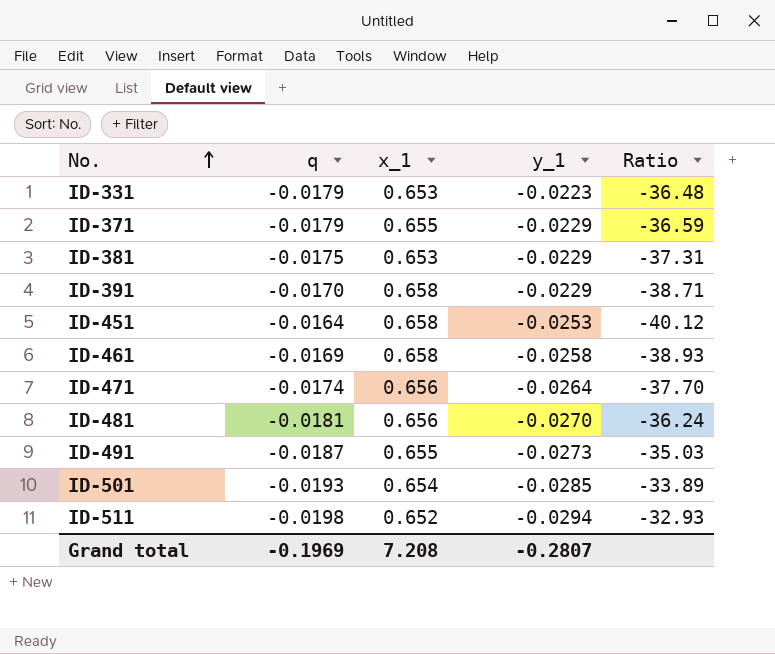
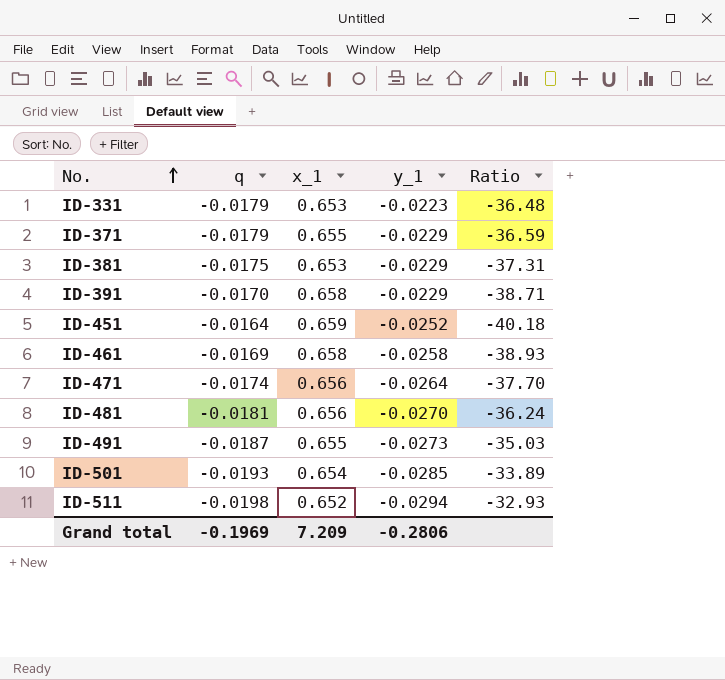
ID-451 | x_1: 0.658 -> 0.659
ID-451 | y_1: -0.0253 -> -0.0252
ID-451 | Ratio: -40.12 -> -40.18
Grand total | x_1: 7.208 -> 7.209
Grand total | y_1: -0.2807 -> -0.2806

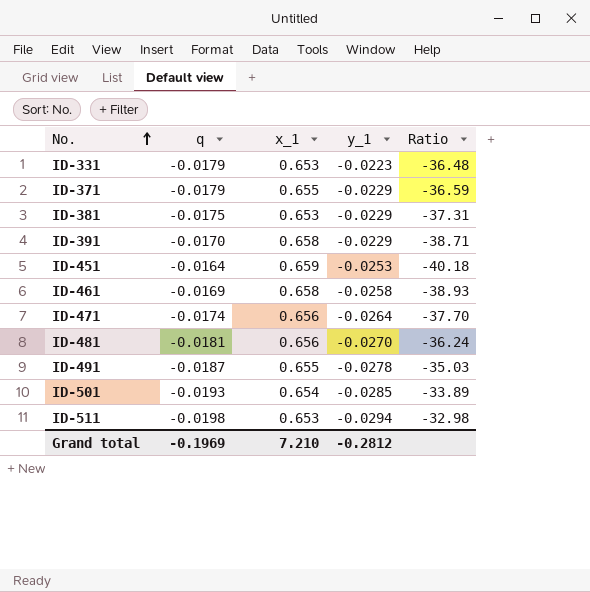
ID-451 | y_1: -0.0252 -> -0.0253
ID-491 | y_1: -0.0273 -> -0.0278
ID-511 | x_1: 0.652 -> 0.653
ID-511 | Ratio: -32.93 -> -32.98
Grand total | x_1: 7.209 -> 7.210
Grand total | y_1: -0.2806 -> -0.2812

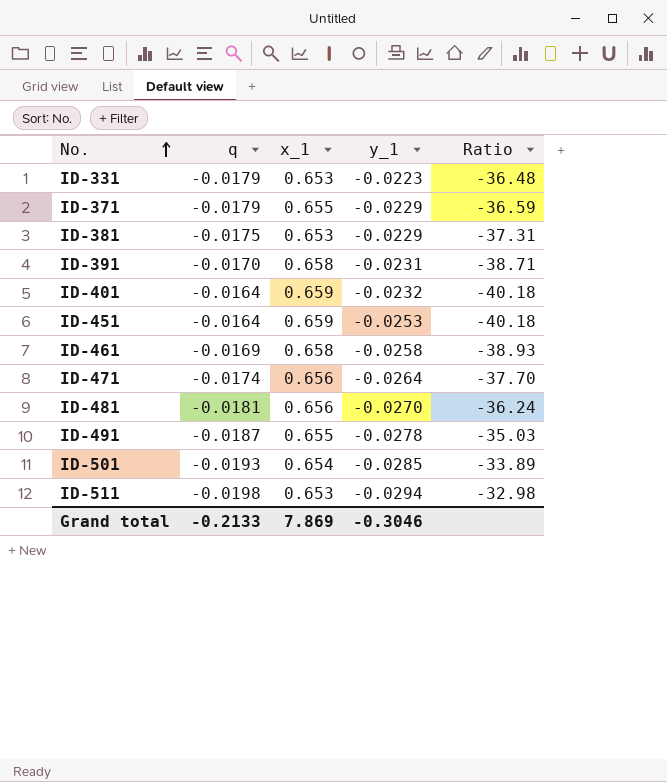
ID-391 | y_1: -0.0229 -> -0.0231
row ID-401: none -> -0.0164 | 0.659 | -0.0232 | -40.18
Grand total | q: -0.1969 -> -0.2133
Grand total | x_1: 7.210 -> 7.869
Grand total | y_1: -0.2812 -> -0.3046

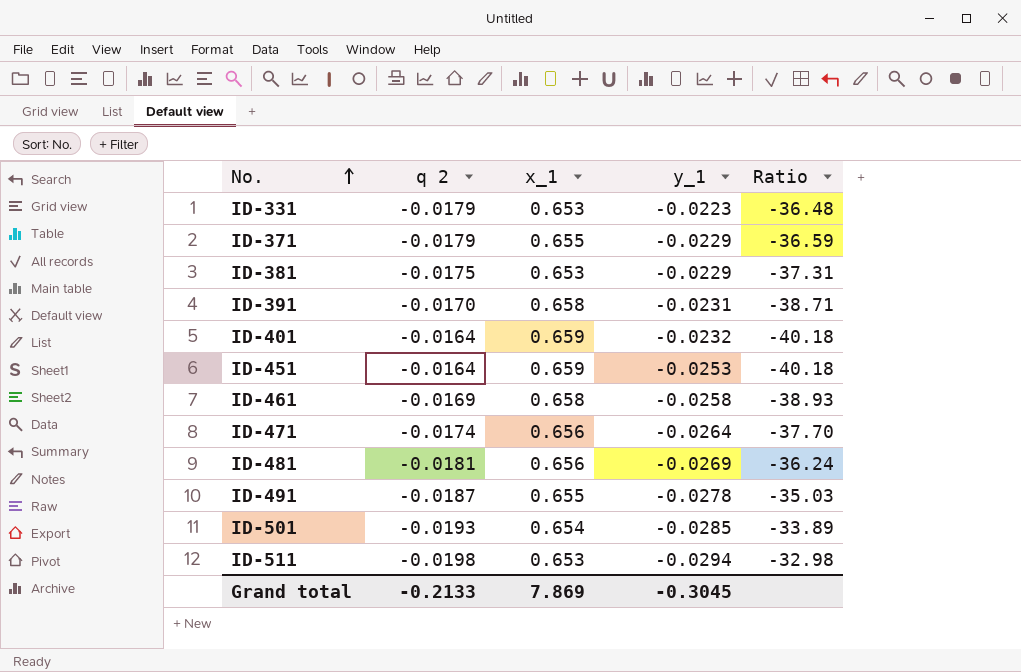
column name: q -> q 2
ID-481 | y_1: -0.0270 -> -0.0269
Grand total | y_1: -0.3046 -> -0.3045

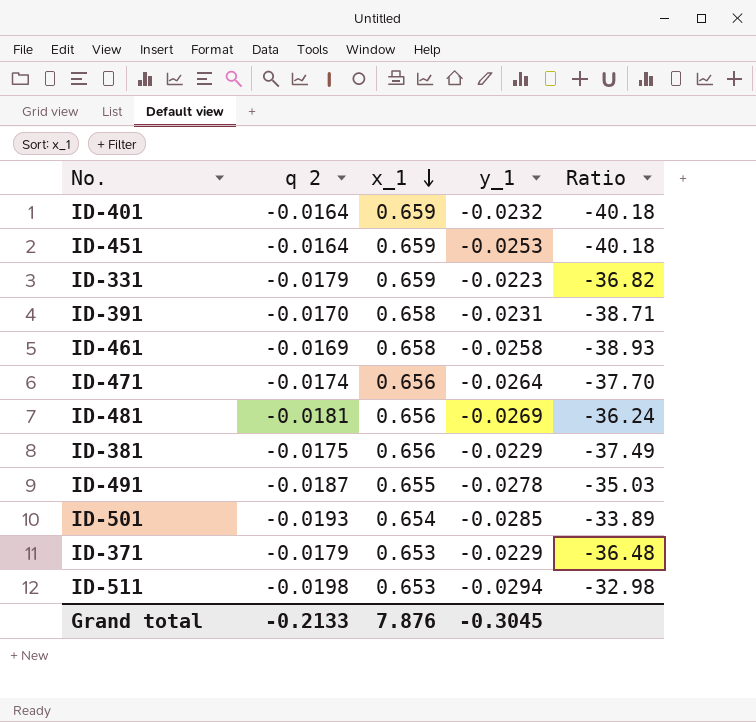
row order: No. ascending -> x_1 descending
ID-331 | x_1: 0.653 -> 0.659
ID-331 | Ratio: -36.48 -> -36.82
ID-381 | x_1: 0.653 -> 0.656
ID-381 | Ratio: -37.31 -> -37.49
ID-371 | x_1: 0.655 -> 0.653
ID-371 | Ratio: -36.59 -> -36.48
Grand total | x_1: 7.869 -> 7.876

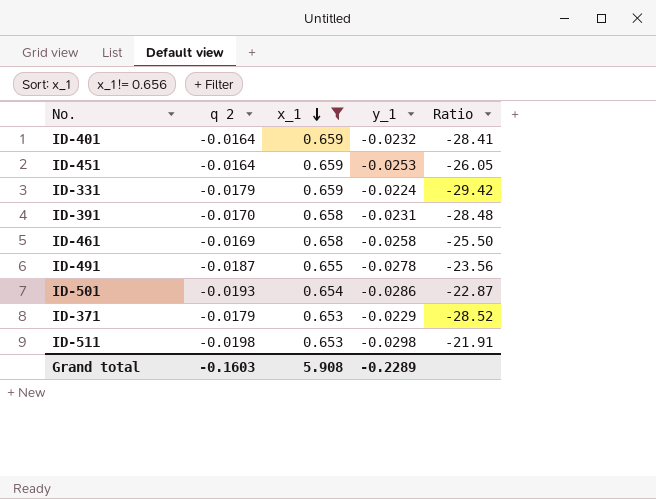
filter: none -> x_1 != 0.656
column Ratio | formula: [x_1] / [q 2] -> [x_1] / [y_1]
ID-331 | y_1: -0.0223 -> -0.0224
ID-501 | y_1: -0.0285 -> -0.0286
ID-511 | y_1: -0.0294 -> -0.0298
Grand total | q 2: -0.2133 -> -0.1603
Grand total | x_1: 7.876 -> 5.908
Grand total | y_1: -0.3045 -> -0.2289

